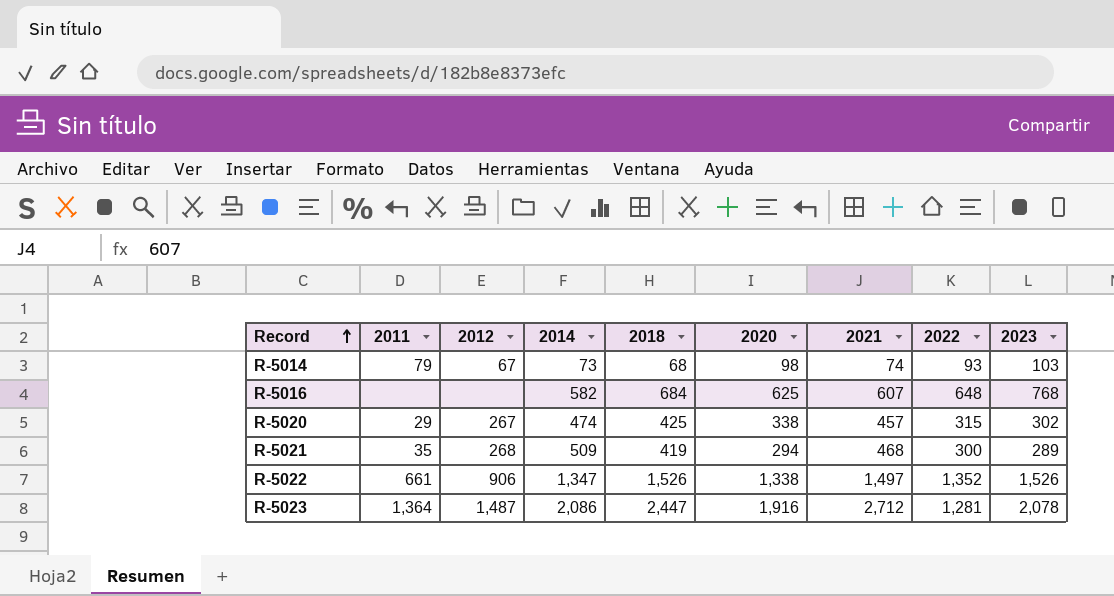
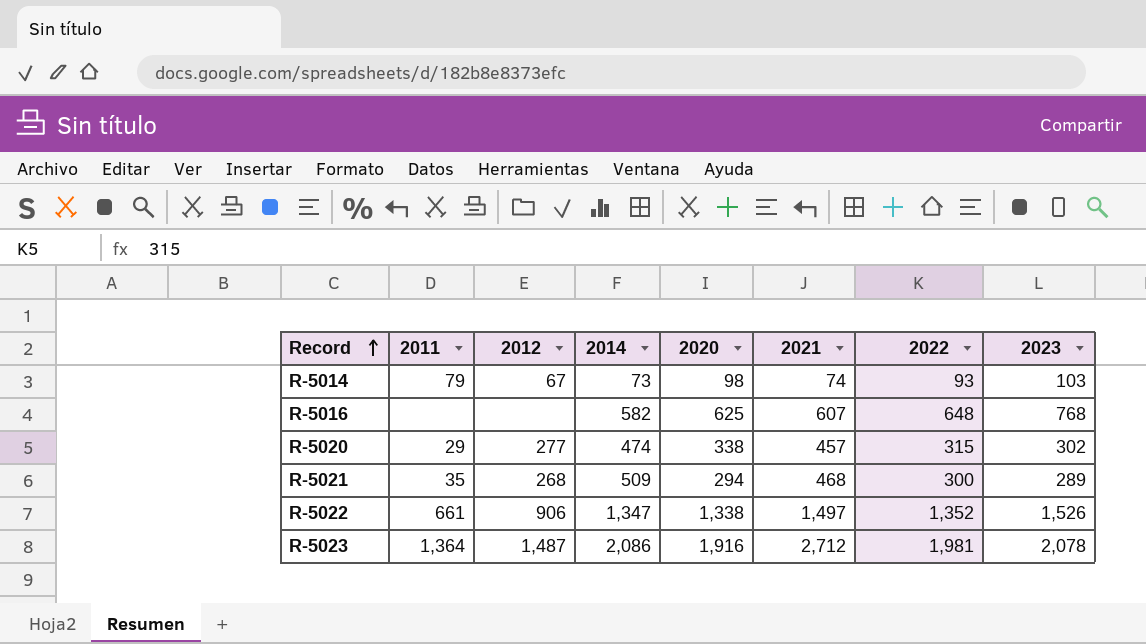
column 2018 | position: 5 -> none
R-5020 | 2012: 267 -> 277
R-5023 | 2022: 1,281 -> 1,981

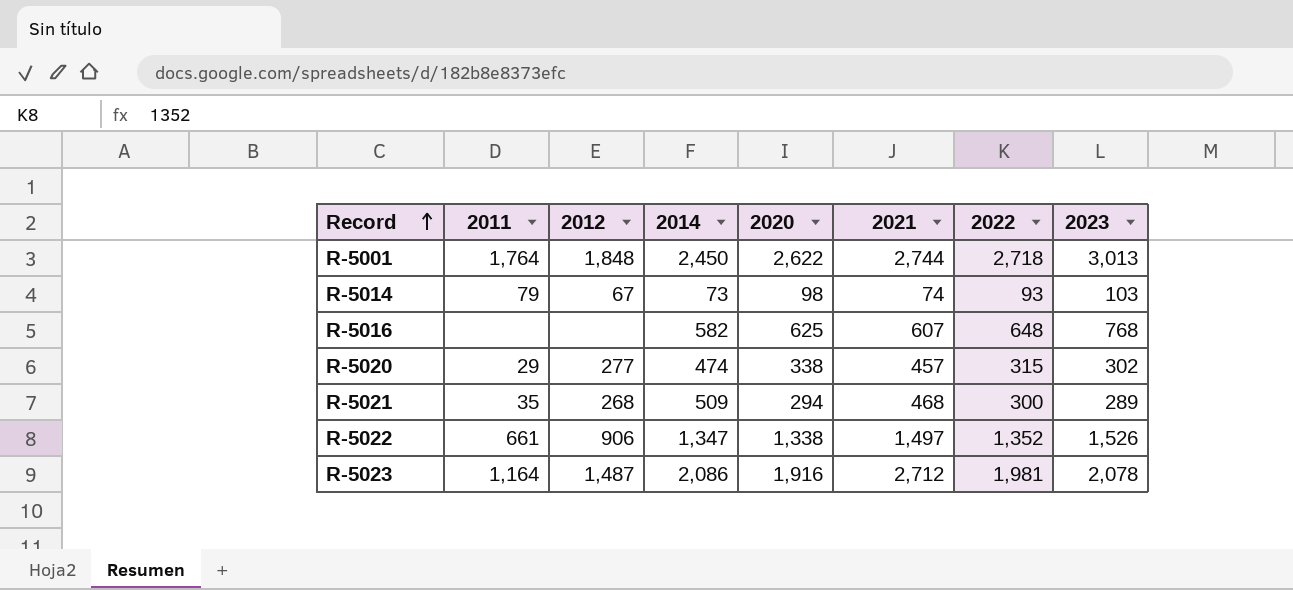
row R-5001: none -> 1,764 | 1,848 | 2,450 | 2,622 | 2,744 | 2,718 | 3,013
R-5023 | 2011: 1,364 -> 1,164

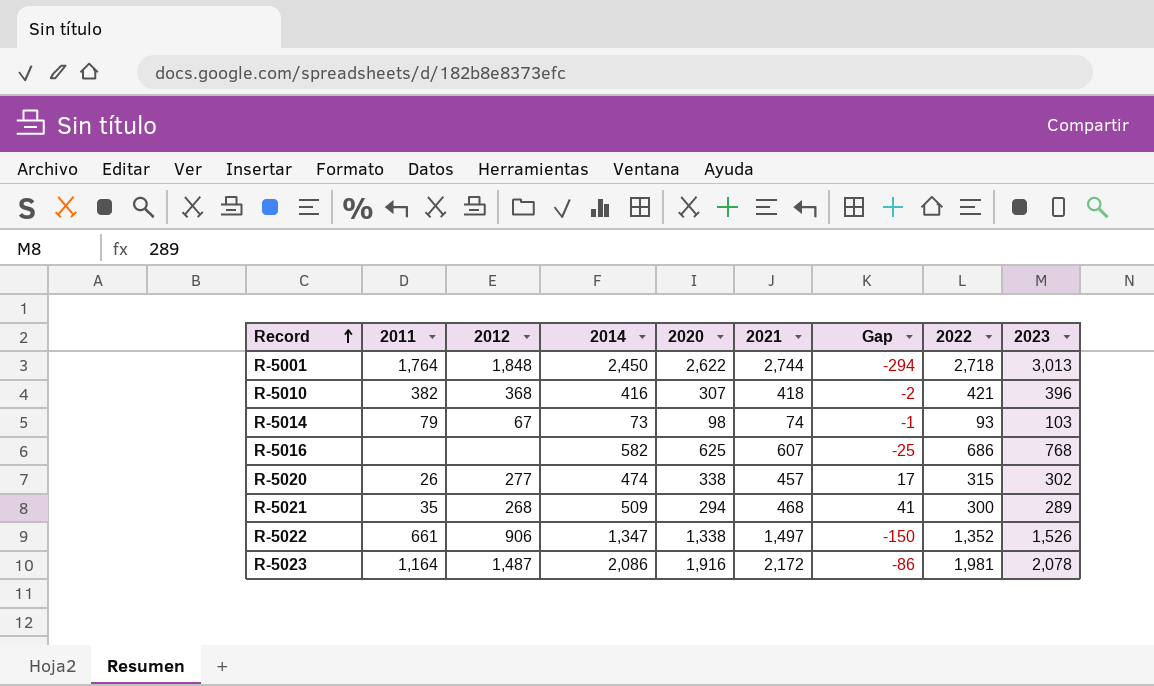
column Gap | formula: none -> [2014] - [2021]
row R-5010: none -> 382 | 368 | 416 | 307 | 418 | -2 | 421 | 396
R-5016 | 2022: 648 -> 686
R-5020 | 2011: 29 -> 26
R-5023 | 2021: 2,712 -> 2,172

